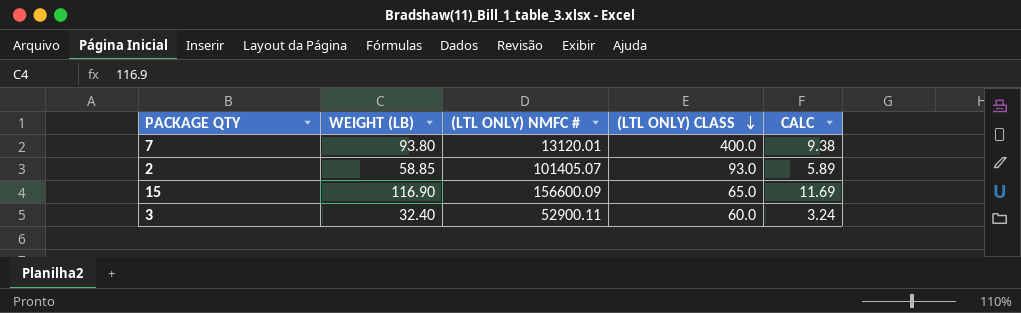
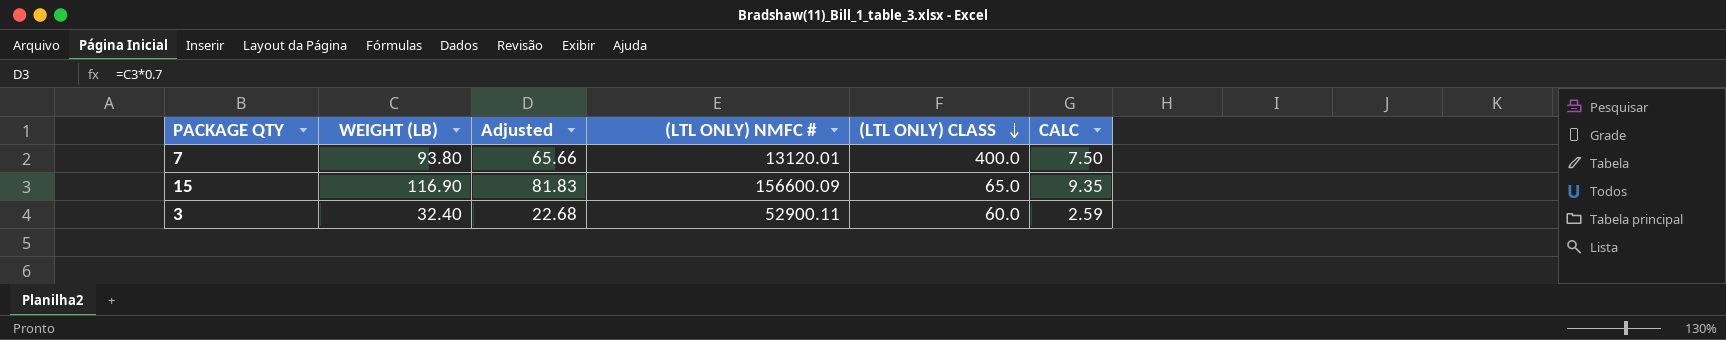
column Adjusted | formula: none -> [WEIGHT (LB)] * 0.7
column CALC | formula: [WEIGHT (LB)] * 0.1 -> [WEIGHT (LB)] * 0.08
row 2: 58.85 | 101405.07 | 93.0 | 5.89 -> none

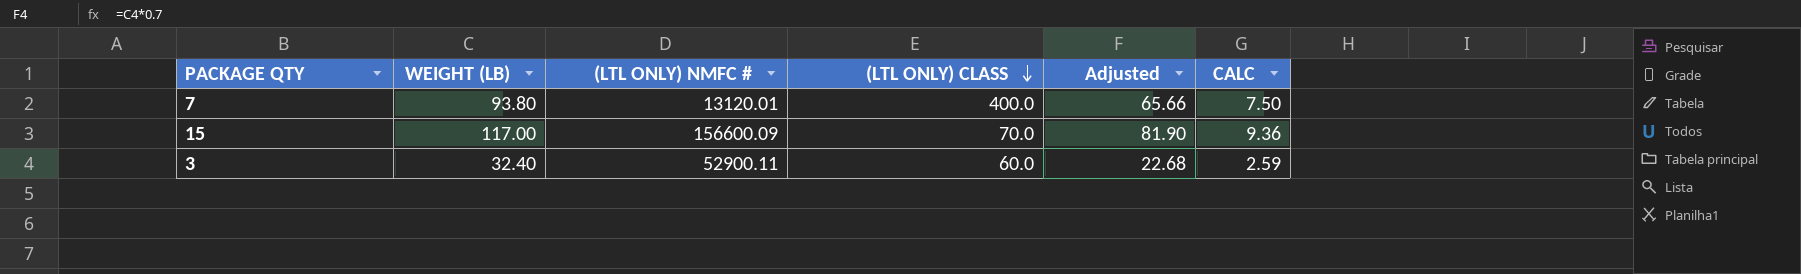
column Adjusted | position: 3 -> 5
15 | WEIGHT (LB): 116.90 -> 117.00
15 | (LTL ONLY) CLASS: 65.0 -> 70.0
15 | Adjusted: 81.83 -> 81.90
15 | CALC: 9.35 -> 9.36

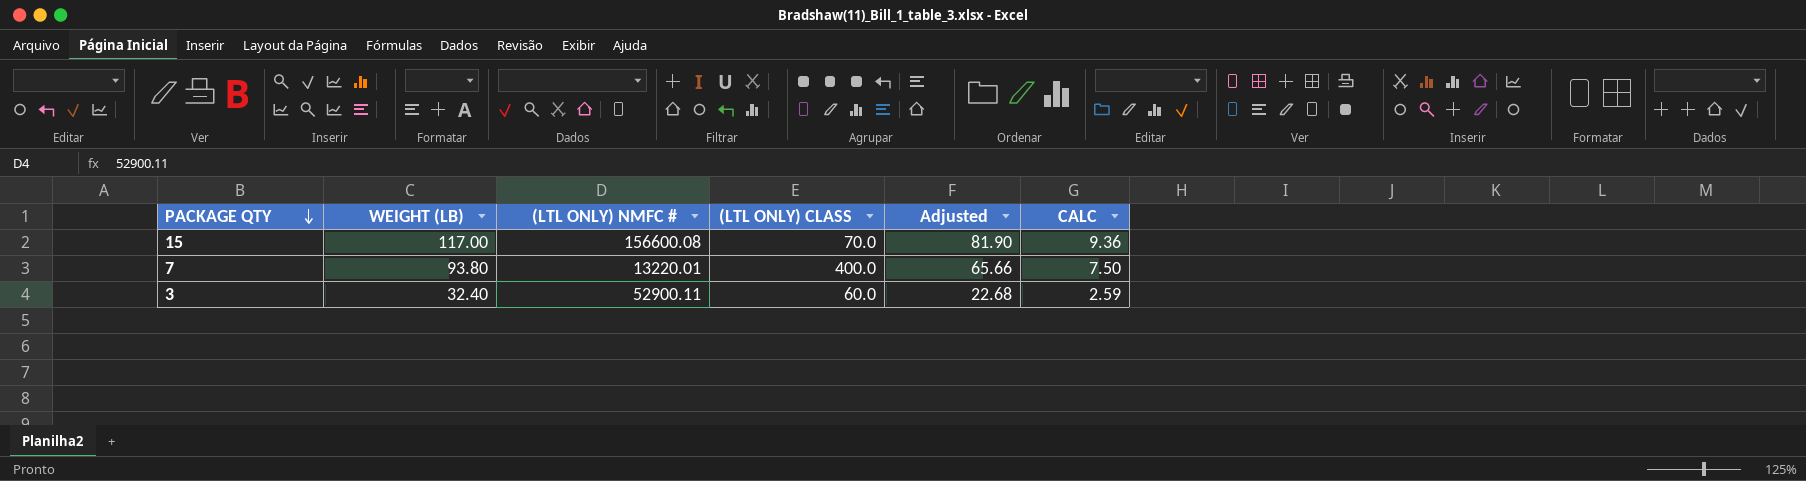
row order: (LTL ONLY) CLASS descending -> PACKAGE QTY descending
15 | (LTL ONLY) NMFC #: 156600.09 -> 156600.08
7 | (LTL ONLY) NMFC #: 13120.01 -> 13220.01

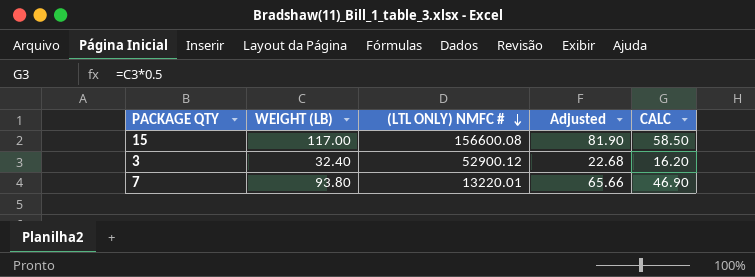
row order: PACKAGE QTY descending -> (LTL ONLY) NMFC # descending
column (LTL ONLY) CLASS | position: 4 -> none
column CALC | formula: [WEIGHT (LB)] * 0.08 -> [WEIGHT (LB)] * 0.5
3 | (LTL ONLY) NMFC #: 52900.11 -> 52900.12

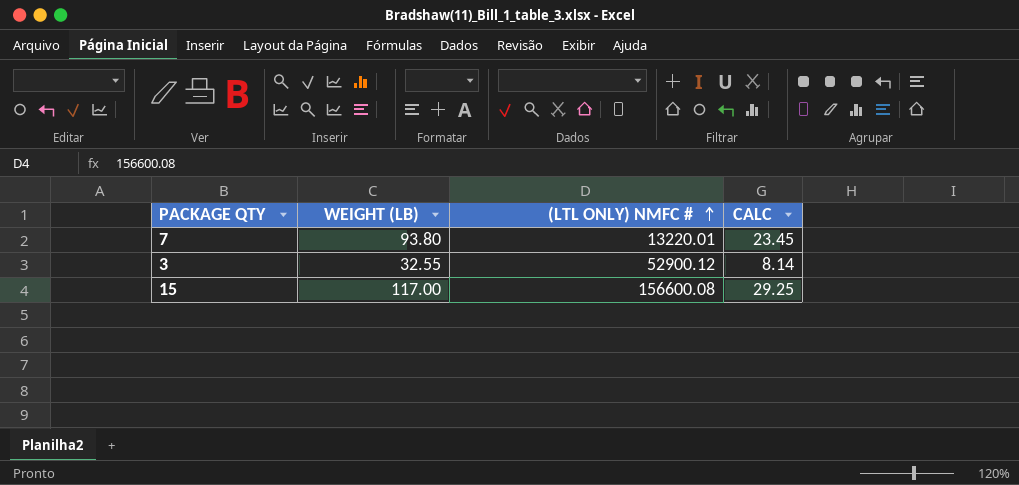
row order: (LTL ONLY) NMFC # descending -> (LTL ONLY) NMFC # ascending
column Adjusted | formula: [WEIGHT (LB)] * 0.7 -> none
column CALC | formula: [WEIGHT (LB)] * 0.5 -> [WEIGHT (LB)] * 0.25
3 | WEIGHT (LB): 32.40 -> 32.55

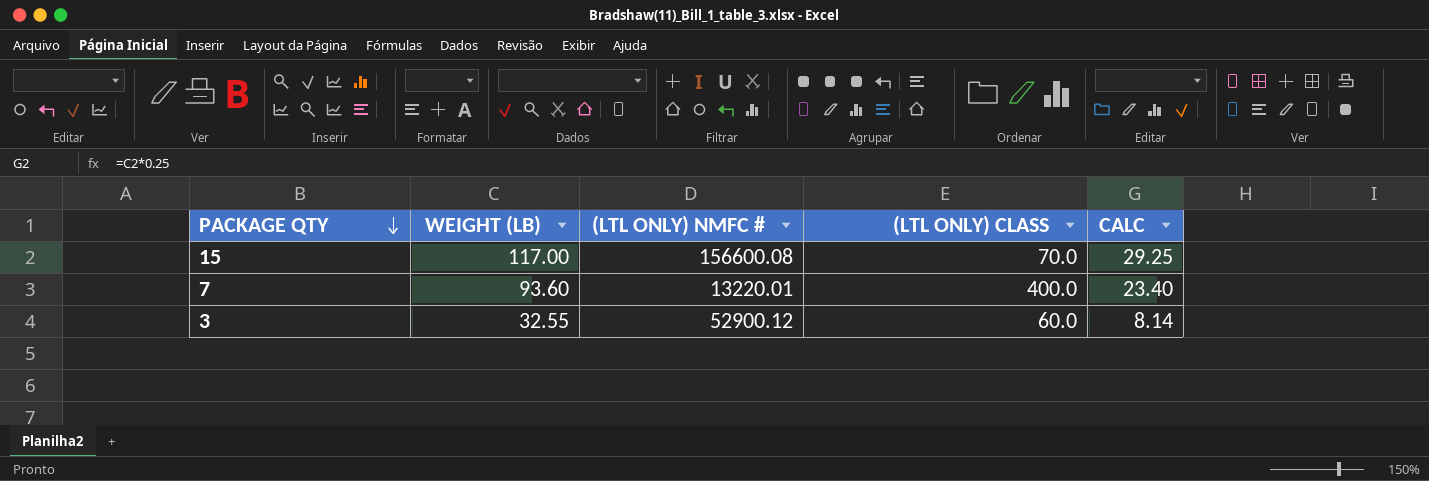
row order: (LTL ONLY) NMFC # ascending -> PACKAGE QTY descending
column (LTL ONLY) CLASS | position: none -> 4
7 | WEIGHT (LB): 93.80 -> 93.60
7 | CALC: 23.45 -> 23.40

